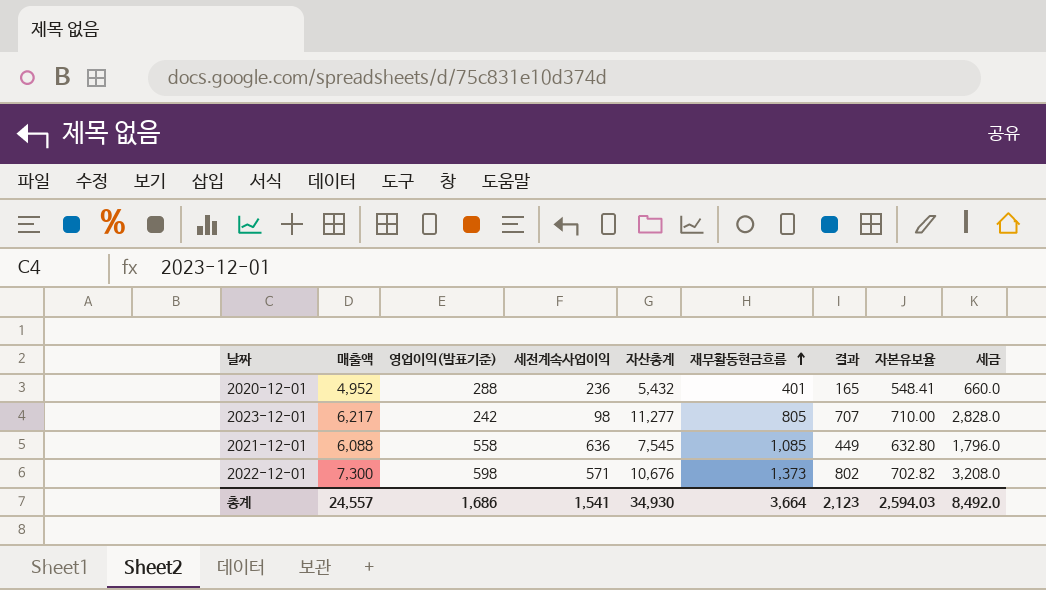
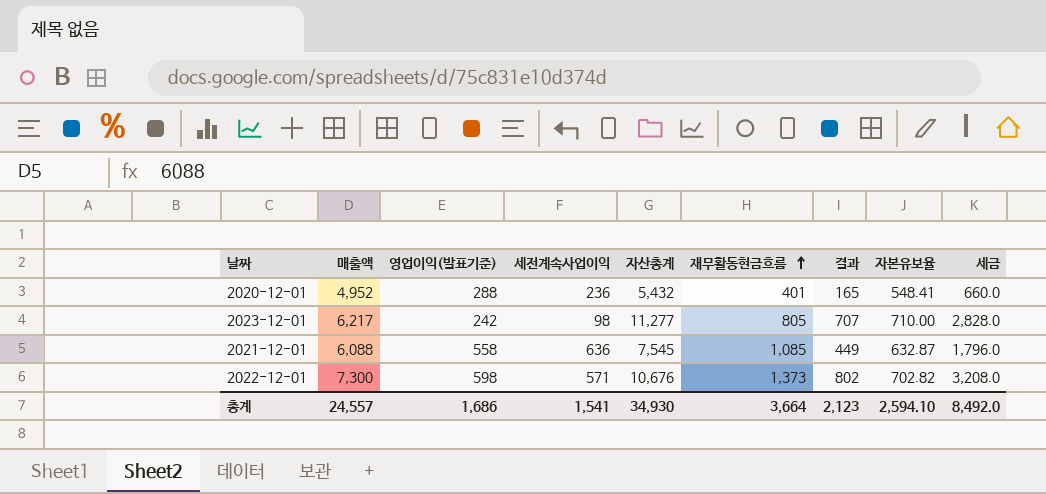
2021-12-01 | 자본유보율: 632.80 -> 632.87
총계 | 자본유보율: 2,594.03 -> 2,594.10

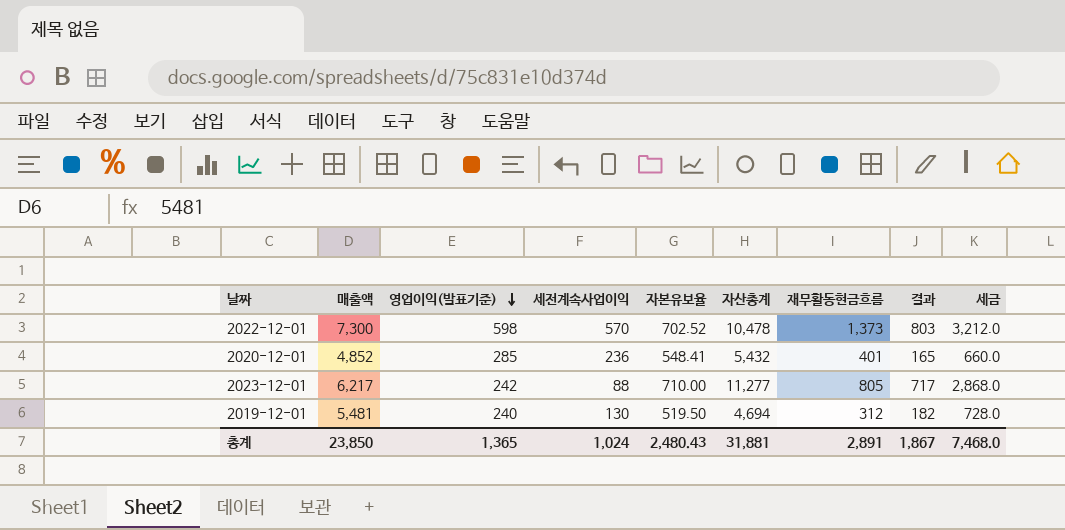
row order: 재무활동현금흐름 ascending -> 영업이익(발표기준) descending
column 자본유보율 | position: 8 -> 5
row 2021-12-01: 6,088 | 558 | 636 | 7,545 | 1,085 | 449 | 632.87 | 1,796.0 -> none
2022-12-01 | 세전계속사업이익: 571 -> 570
2022-12-01 | 자본유보율: 702.82 -> 702.52
2022-12-01 | 자산총계: 10,676 -> 10,478
2022-12-01 | 결과: 802 -> 803
2022-12-01 | 세금: 3,208.0 -> 3,212.0
2020-12-01 | 매출액: 4,952 -> 4,852
2020-12-01 | 영업이익(발표기준): 288 -> 285
2023-12-01 | 세전계속사업이익: 98 -> 88
2023-12-01 | 결과: 707 -> 717
2023-12-01 | 세금: 2,828.0 -> 2,868.0
row 2019-12-01: none -> 5,481 | 240 | 130 | 519.50 | 4,694 | 312 | 182 | 728.0
총계 | 매출액: 24,557 -> 23,850
총계 | 영업이익(발표기준): 1,686 -> 1,365
총계 | 세전계속사업이익: 1,541 -> 1,024
총계 | 자본유보율: 2,594.10 -> 2,480.43
총계 | 자산총계: 34,930 -> 31,881
총계 | 재무활동현금흐름: 3,664 -> 2,891
총계 | 결과: 2,123 -> 1,867
총계 | 세금: 8,492.0 -> 7,468.0

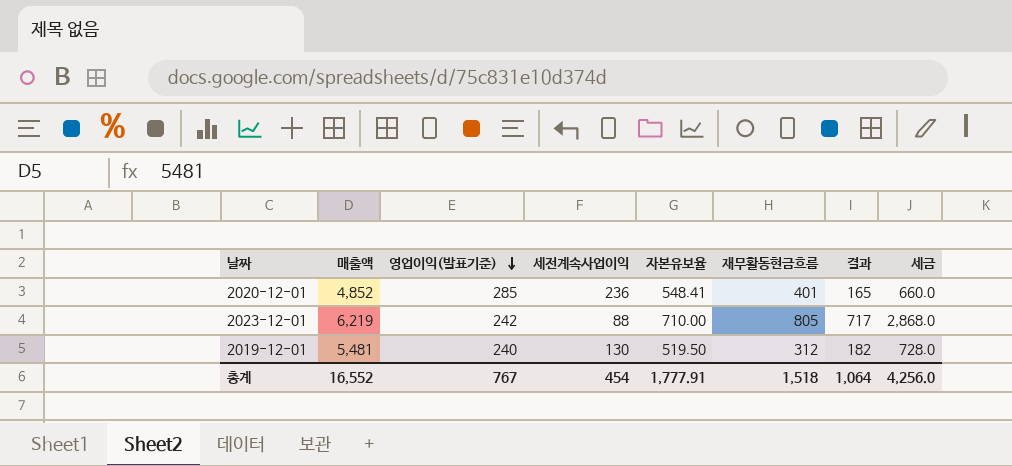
column 자산총계 | position: 6 -> none
row 2022-12-01: 7,300 | 598 | 570 | 702.52 | 10,478 | 1,373 | 803 | 3,212.0 -> none
2023-12-01 | 매출액: 6,217 -> 6,219
총계 | 매출액: 23,850 -> 16,552
총계 | 영업이익(발표기준): 1,365 -> 767
총계 | 세전계속사업이익: 1,024 -> 454
총계 | 자본유보율: 2,480.43 -> 1,777.91
총계 | 재무활동현금흐름: 2,891 -> 1,518
총계 | 결과: 1,867 -> 1,064
총계 | 세금: 7,468.0 -> 4,256.0

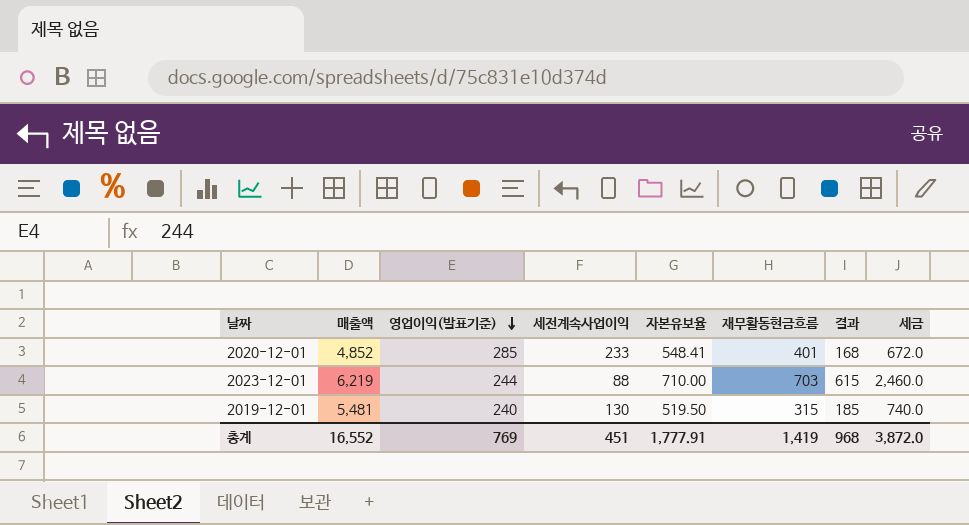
2020-12-01 | 세전계속사업이익: 236 -> 233
2020-12-01 | 결과: 165 -> 168
2020-12-01 | 세금: 660.0 -> 672.0
2023-12-01 | 영업이익(발표기준): 242 -> 244
2023-12-01 | 재무활동현금흐름: 805 -> 703
2023-12-01 | 결과: 717 -> 615
2023-12-01 | 세금: 2,868.0 -> 2,460.0
2019-12-01 | 재무활동현금흐름: 312 -> 315
2019-12-01 | 결과: 182 -> 185
2019-12-01 | 세금: 728.0 -> 740.0
총계 | 영업이익(발표기준): 767 -> 769
총계 | 세전계속사업이익: 454 -> 451
총계 | 재무활동현금흐름: 1,518 -> 1,419
총계 | 결과: 1,064 -> 968
총계 | 세금: 4,256.0 -> 3,872.0

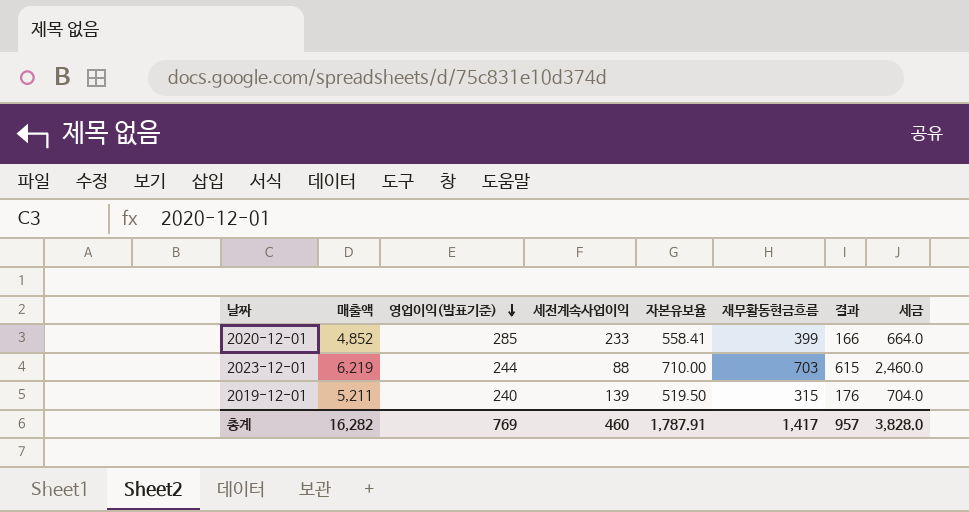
2020-12-01 | 자본유보율: 548.41 -> 558.41
2020-12-01 | 재무활동현금흐름: 401 -> 399
2020-12-01 | 결과: 168 -> 166
2020-12-01 | 세금: 672.0 -> 664.0
2019-12-01 | 매출액: 5,481 -> 5,211
2019-12-01 | 세전계속사업이익: 130 -> 139
2019-12-01 | 결과: 185 -> 176
2019-12-01 | 세금: 740.0 -> 704.0
총계 | 매출액: 16,552 -> 16,282
총계 | 세전계속사업이익: 451 -> 460
총계 | 자본유보율: 1,777.91 -> 1,787.91
총계 | 재무활동현금흐름: 1,419 -> 1,417
총계 | 결과: 968 -> 957
총계 | 세금: 3,872.0 -> 3,828.0

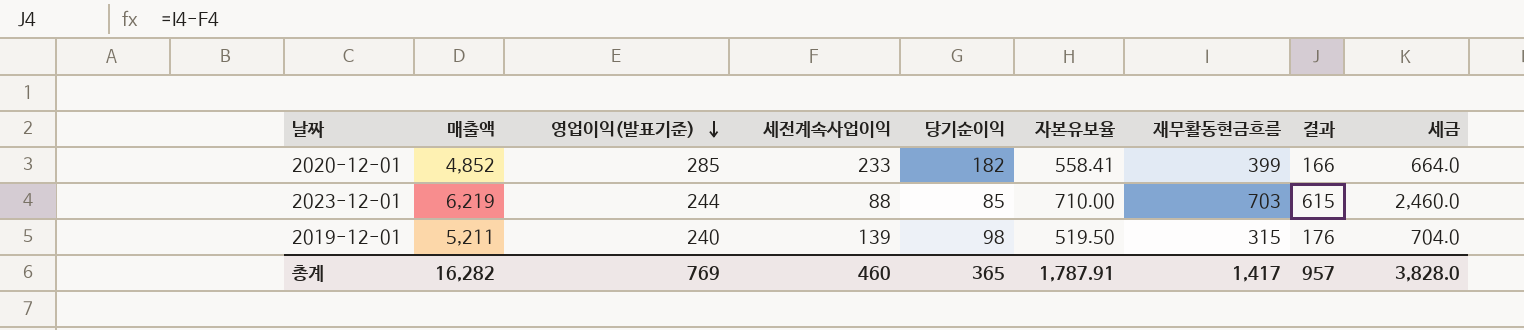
column 당기순이익 | position: none -> 5

